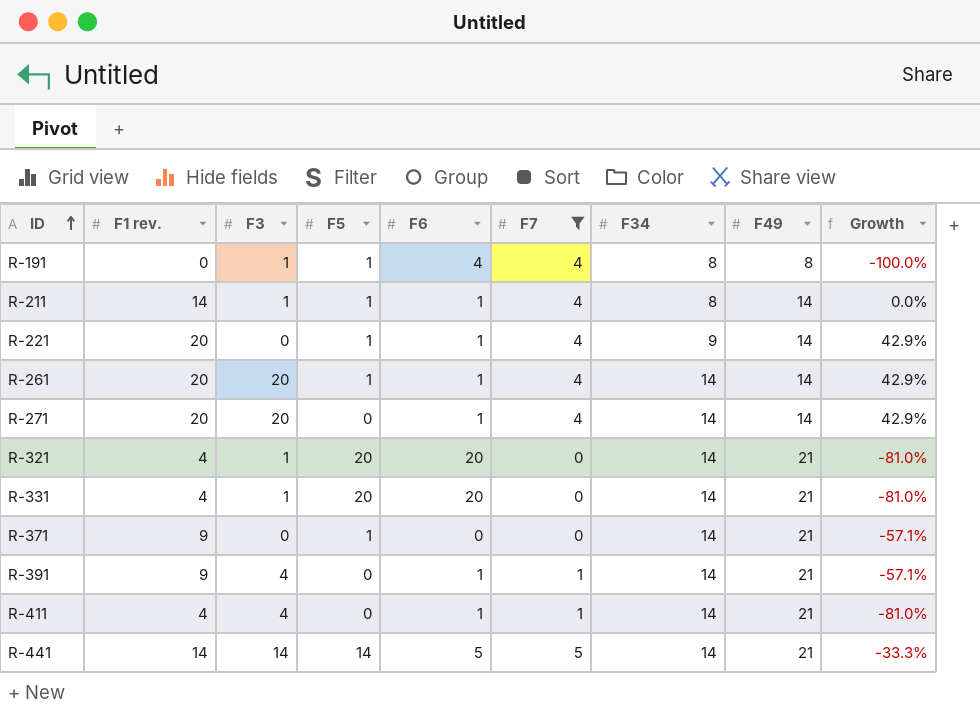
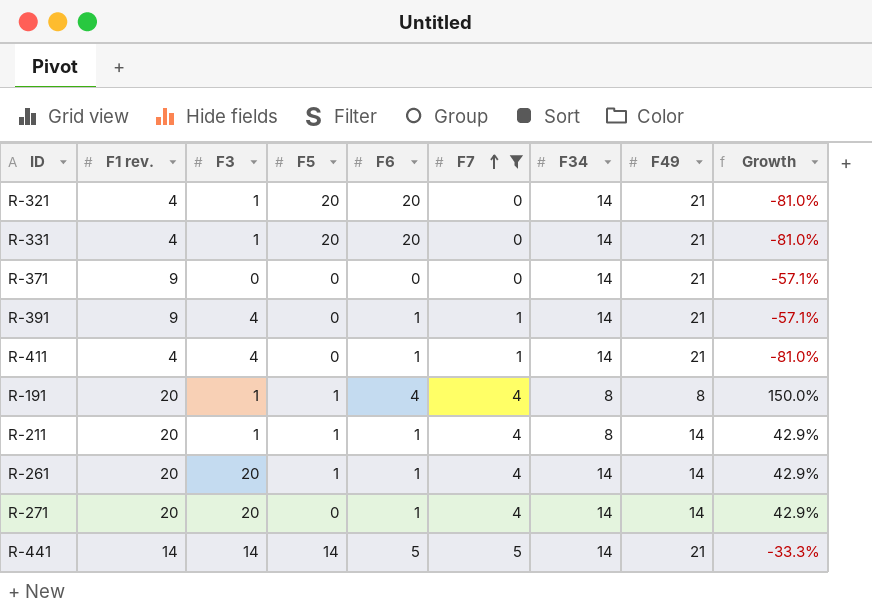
row order: ID ascending -> F7 ascending
row R-221: 20 | 0 | 1 | 1 | 4 | 9 | 14 | 42.9% -> none
R-371 | F5: 1 -> 0
R-191 | F1 rev.: 0 -> 20
R-191 | Growth: -100.0% -> 150.0%
R-211 | F1 rev.: 14 -> 20
R-211 | Growth: 0.0% -> 42.9%

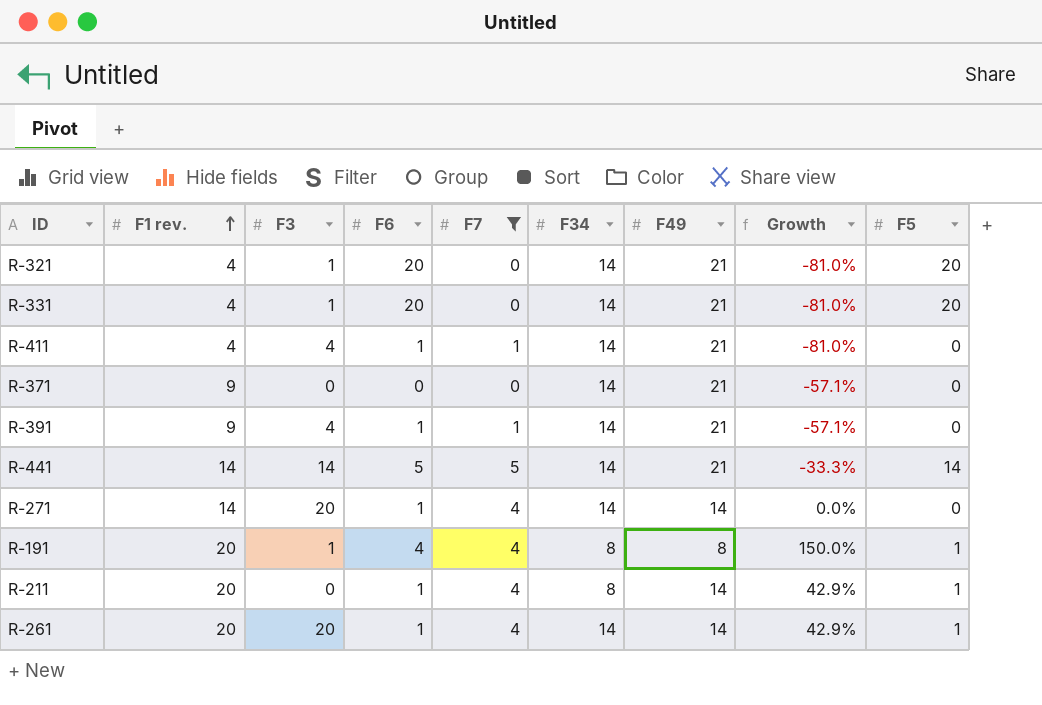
row order: F7 ascending -> F1 rev. ascending
column F5 | position: 4 -> 9
R-271 | F1 rev.: 20 -> 14
R-271 | Growth: 42.9% -> 0.0%
R-211 | F3: 1 -> 0

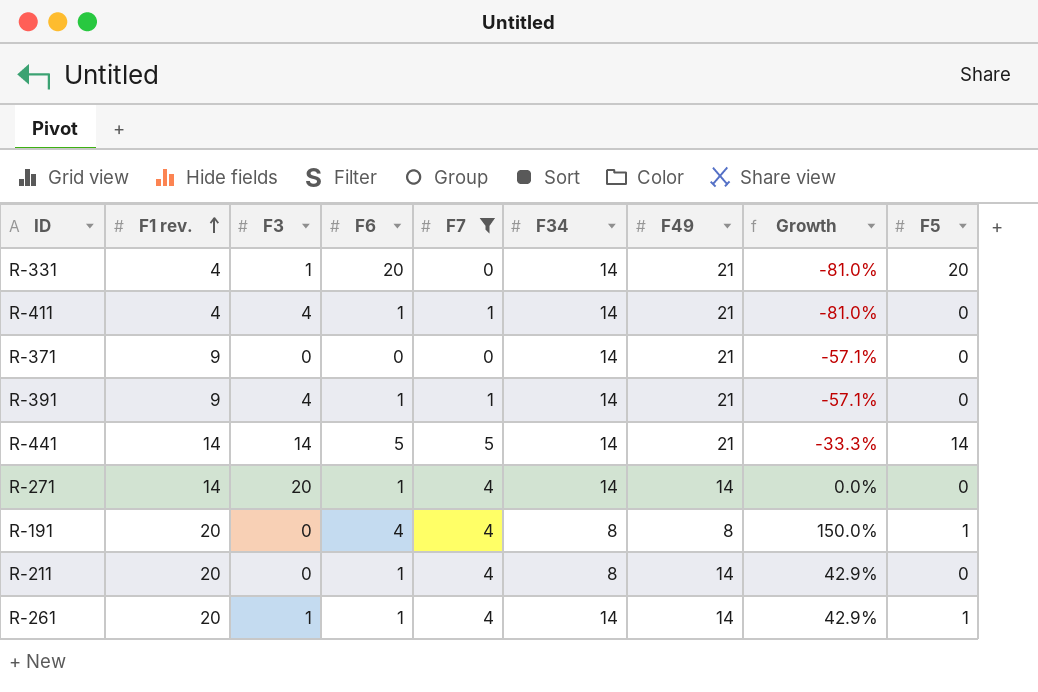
row R-321: 4 | 1 | 20 | 0 | 14 | 21 | -81.0% | 20 -> none
R-191 | F3: 1 -> 0
R-211 | F5: 1 -> 0
R-261 | F3: 20 -> 1

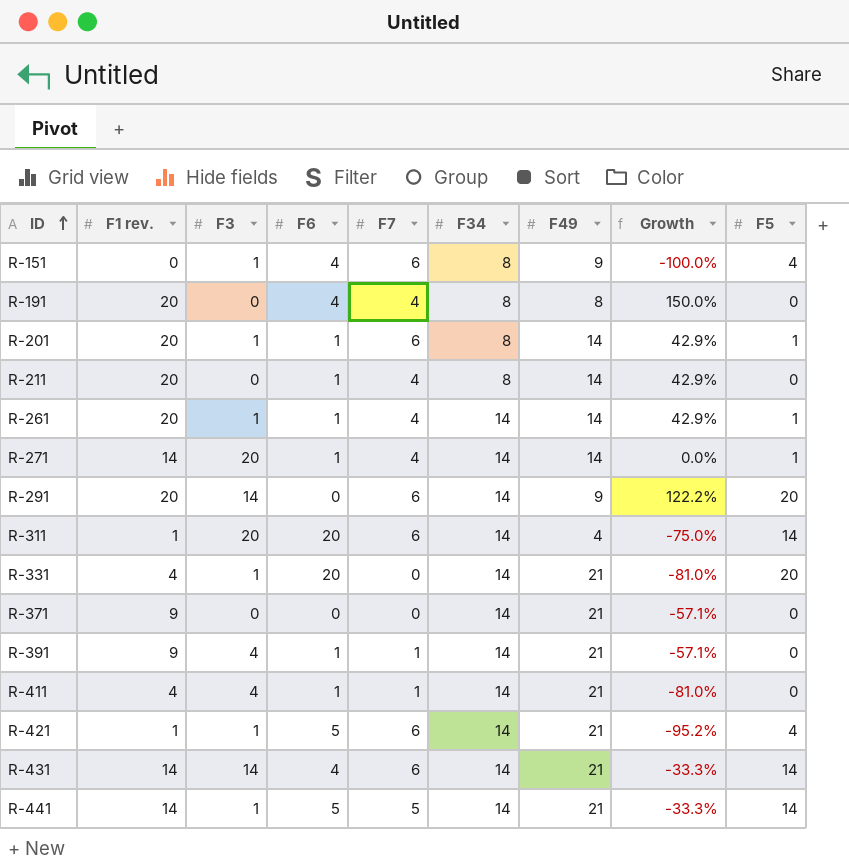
filter: F7 != 6 -> none
row order: F1 rev. ascending -> ID ascending
R-191 | F5: 1 -> 0
R-271 | F5: 0 -> 1
R-441 | F3: 14 -> 1

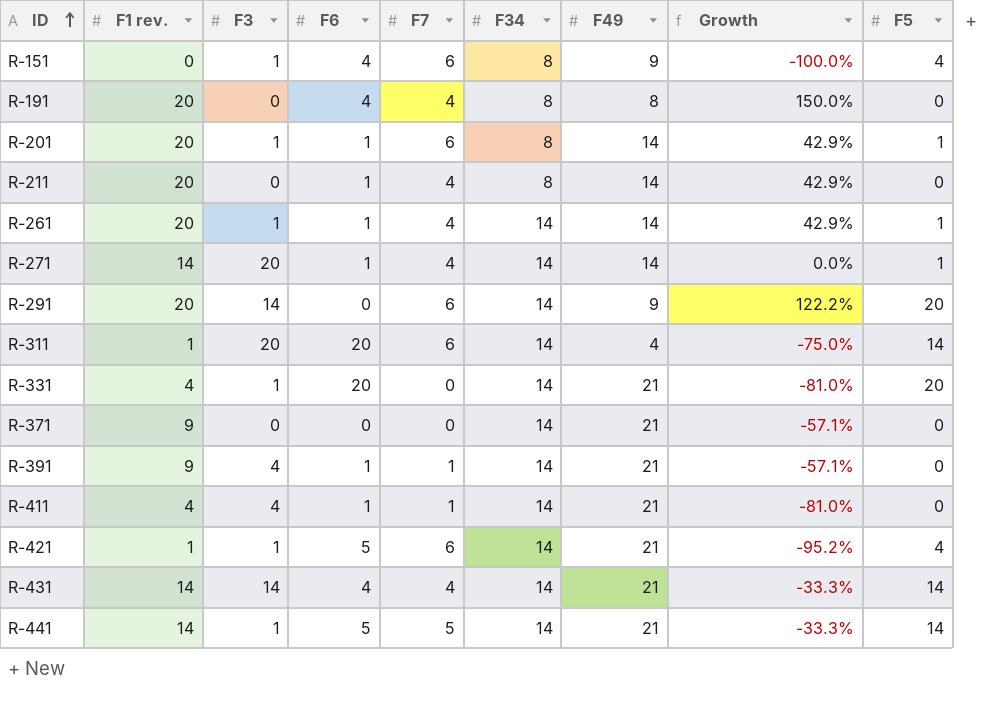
R-431 | F7: 6 -> 4

